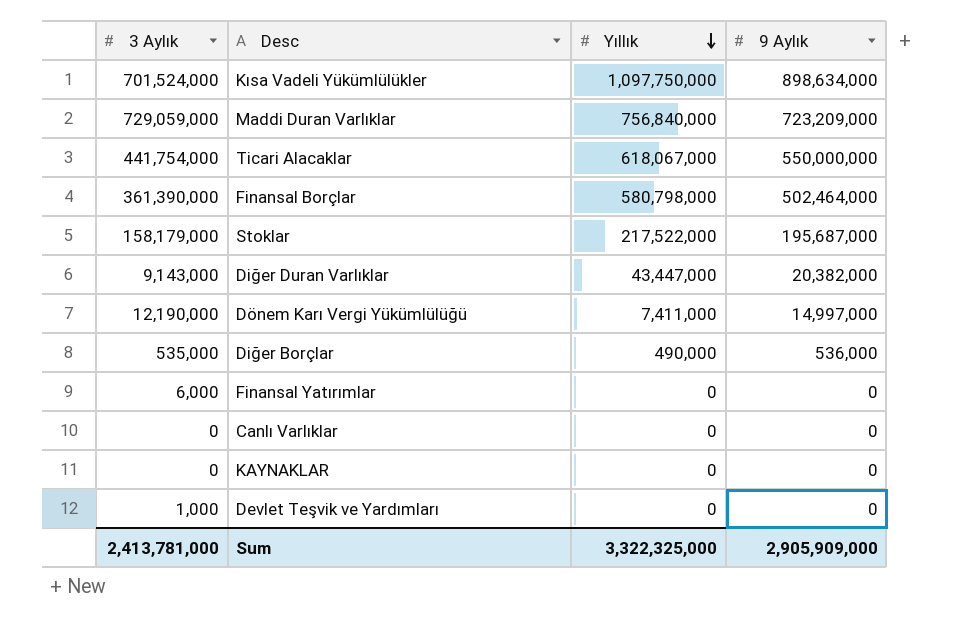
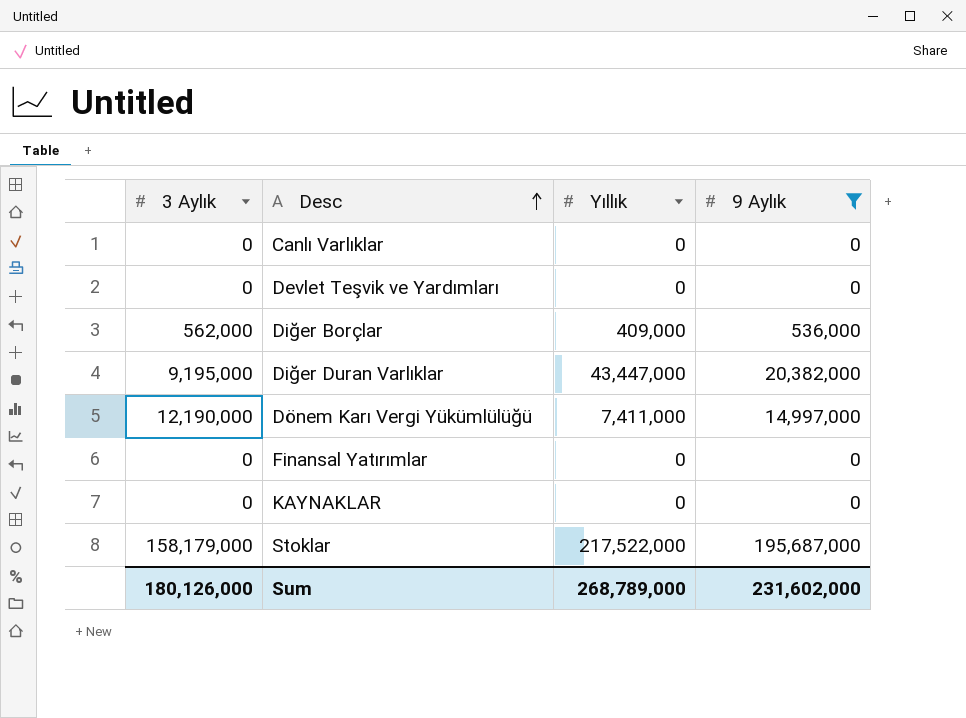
filter: none -> 9 Aylık <= 195,687,000
row order: Yıllık descending -> Desc ascending
Devlet Teşvik ve Yardımları | 3 Aylık: 1,000 -> 0
Diğer Borçlar | 3 Aylık: 535,000 -> 562,000
Diğer Borçlar | Yıllık: 490,000 -> 409,000
Diğer Duran Varlıklar | 3 Aylık: 9,143,000 -> 9,195,000
Finansal Yatırımlar | 3 Aylık: 6,000 -> 0
Sum | 3 Aylık: 2,413,781,000 -> 180,126,000
Sum | Yıllık: 3,322,325,000 -> 268,789,000
Sum | 9 Aylık: 2,905,909,000 -> 231,602,000

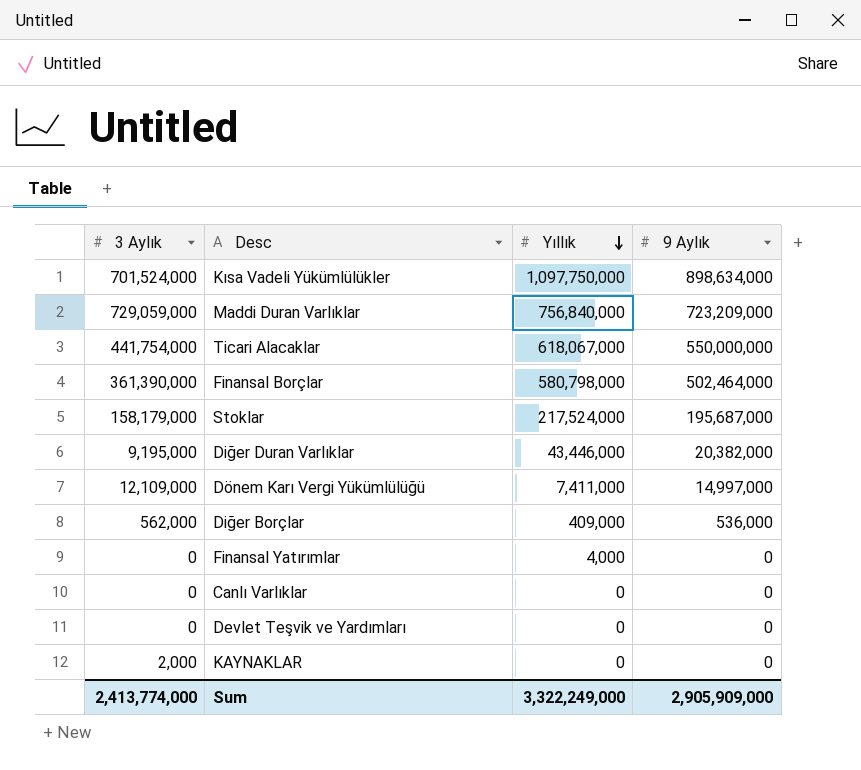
filter: 9 Aylık <= 195,687,000 -> none
row order: Desc ascending -> Yıllık descending
Stoklar | Yıllık: 217,522,000 -> 217,524,000
Diğer Duran Varlıklar | Yıllık: 43,447,000 -> 43,446,000
Dönem Karı Vergi Yükümlülüğü | 3 Aylık: 12,190,000 -> 12,109,000
Finansal Yatırımlar | Yıllık: 0 -> 4,000
KAYNAKLAR | 3 Aylık: 0 -> 2,000
Sum | 3 Aylık: 180,126,000 -> 2,413,774,000
Sum | Yıllık: 268,789,000 -> 3,322,249,000
Sum | 9 Aylık: 231,602,000 -> 2,905,909,000

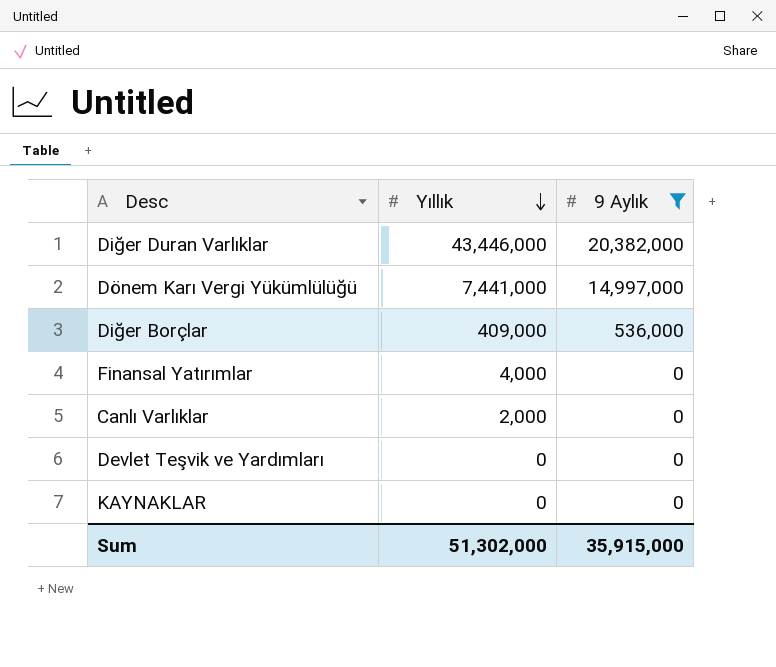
filter: none -> 9 Aylık <= 20,382,000
column 3 Aylık | position: 1 -> none
Dönem Karı Vergi Yükümlülüğü | Yıllık: 7,411,000 -> 7,441,000
Canlı Varlıklar | Yıllık: 0 -> 2,000
Sum | Yıllık: 3,322,249,000 -> 51,302,000
Sum | 9 Aylık: 2,905,909,000 -> 35,915,000

